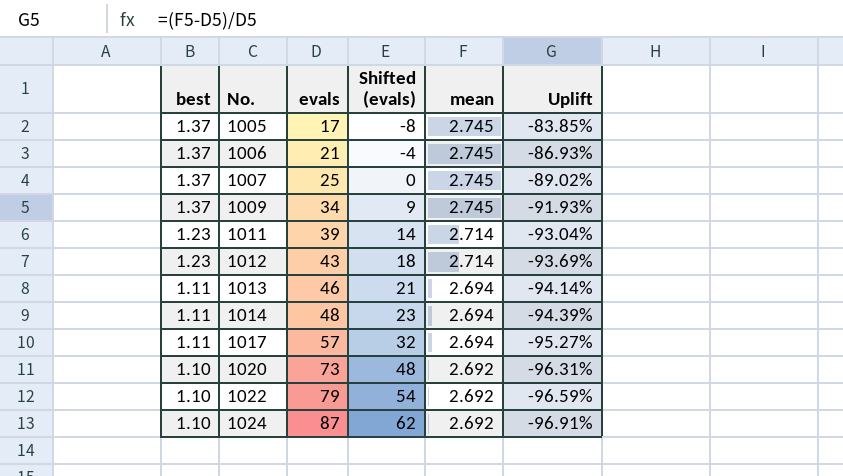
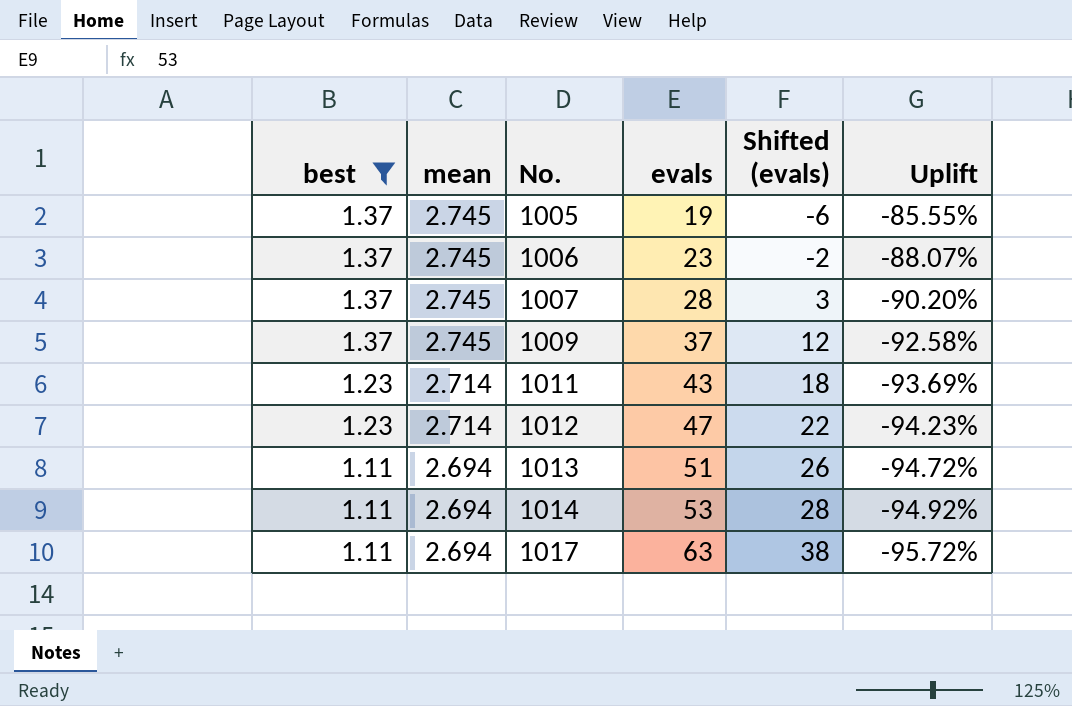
filter: none -> best != 1.10
column mean | position: 5 -> 2
1005 | evals: 17 -> 19
1005 | Shifted (evals): -8 -> -6
1005 | Uplift: -83.85% -> -85.55%
1006 | evals: 21 -> 23
1006 | Shifted (evals): -4 -> -2
1006 | Uplift: -86.93% -> -88.07%
1007 | evals: 25 -> 28
1007 | Shifted (evals): 0 -> 3
1007 | Uplift: -89.02% -> -90.20%
1009 | evals: 34 -> 37
1009 | Shifted (evals): 9 -> 12
1009 | Uplift: -91.93% -> -92.58%
1011 | evals: 39 -> 43
1011 | Shifted (evals): 14 -> 18
1011 | Uplift: -93.04% -> -93.69%
1012 | evals: 43 -> 47
1012 | Shifted (evals): 18 -> 22
1012 | Uplift: -93.69% -> -94.23%
1013 | evals: 46 -> 51
1013 | Shifted (evals): 21 -> 26
1013 | Uplift: -94.14% -> -94.72%
1014 | evals: 48 -> 53
1014 | Shifted (evals): 23 -> 28
1014 | Uplift: -94.39% -> -94.92%
1017 | evals: 57 -> 63
1017 | Shifted (evals): 32 -> 38
1017 | Uplift: -95.27% -> -95.72%

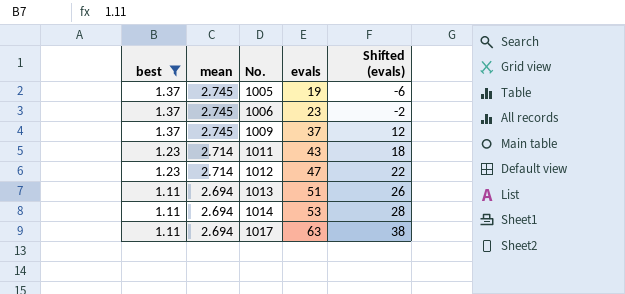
column Uplift | formula: ([mean] - [evals]) / [evals] -> none
row 1007: 1.37 | 2.745 | 28 | 3 | -90.20% -> none

